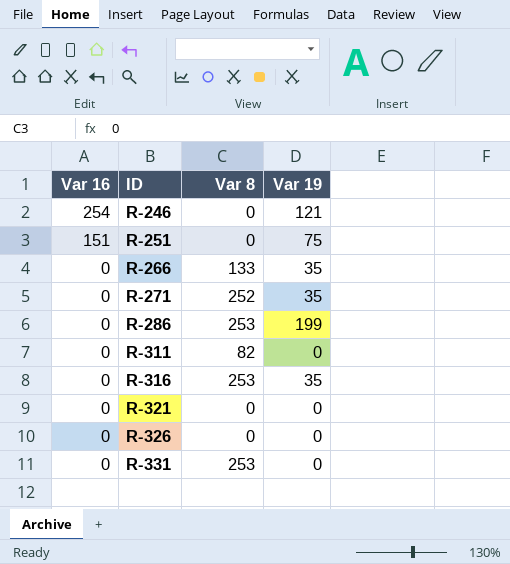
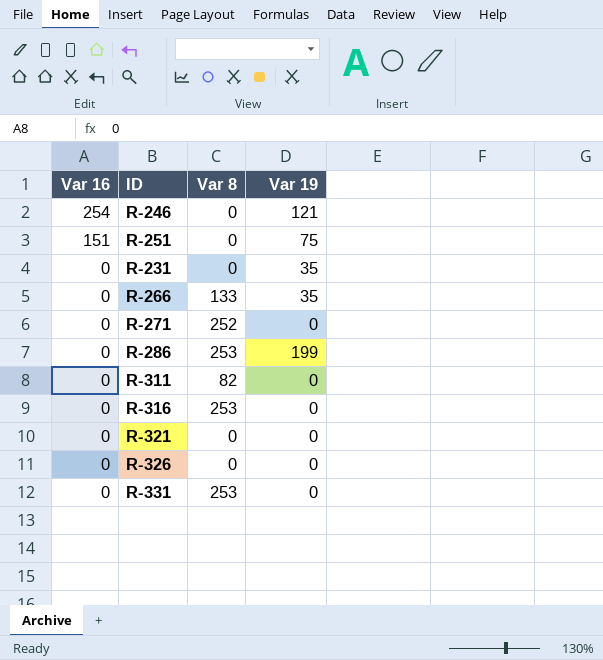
row R-231: none -> 0 | 0 | 35
R-271 | Var 19: 35 -> 0
R-316 | Var 19: 35 -> 0

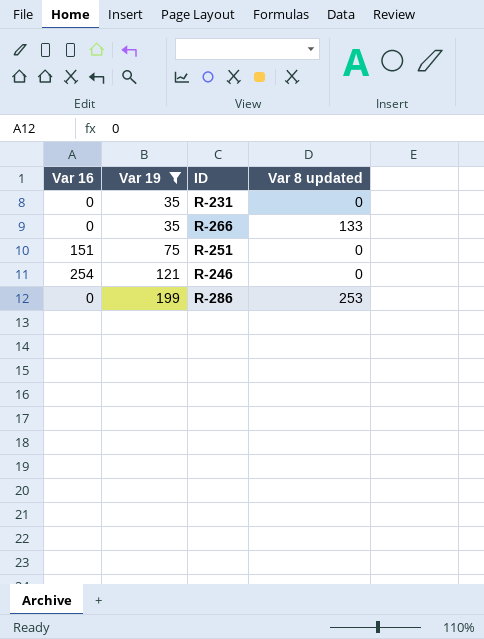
filter: none -> Var 19 != 0
row order: Var 16 descending -> Var 19 ascending
column Var 19 | position: 4 -> 2
column name: Var 8 -> Var 8 updated

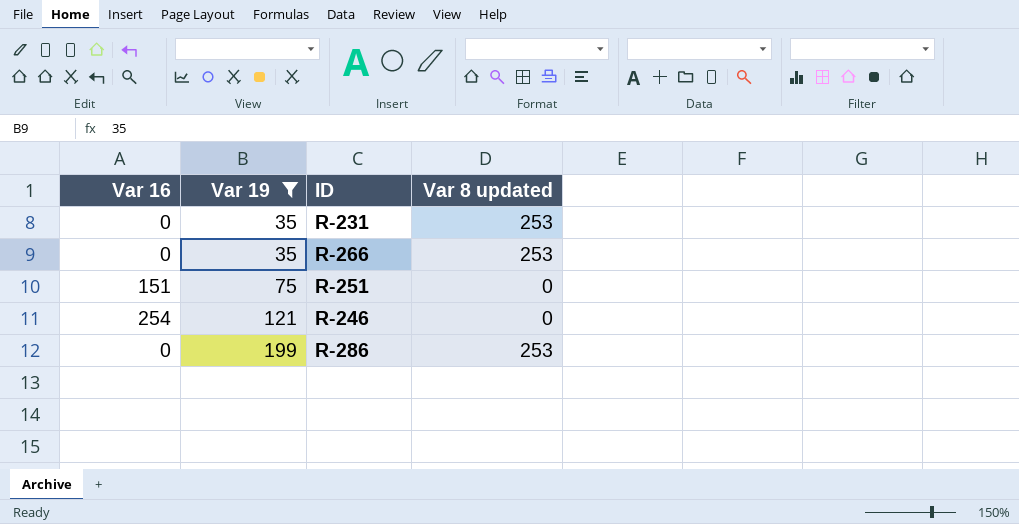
R-231 | Var 8 updated: 0 -> 253
R-266 | Var 8 updated: 133 -> 253

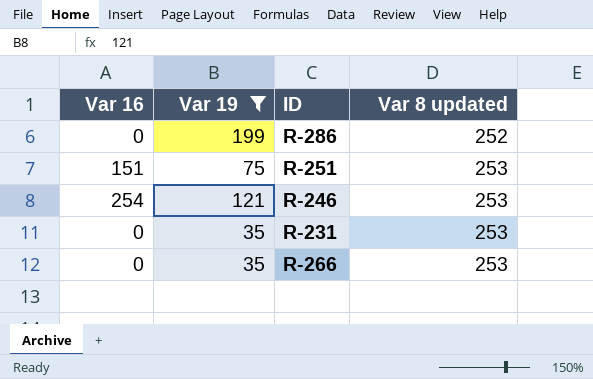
row order: Var 19 ascending -> Var 8 updated ascending
R-286 | Var 8 updated: 253 -> 252
R-251 | Var 8 updated: 0 -> 253
R-246 | Var 8 updated: 0 -> 253

